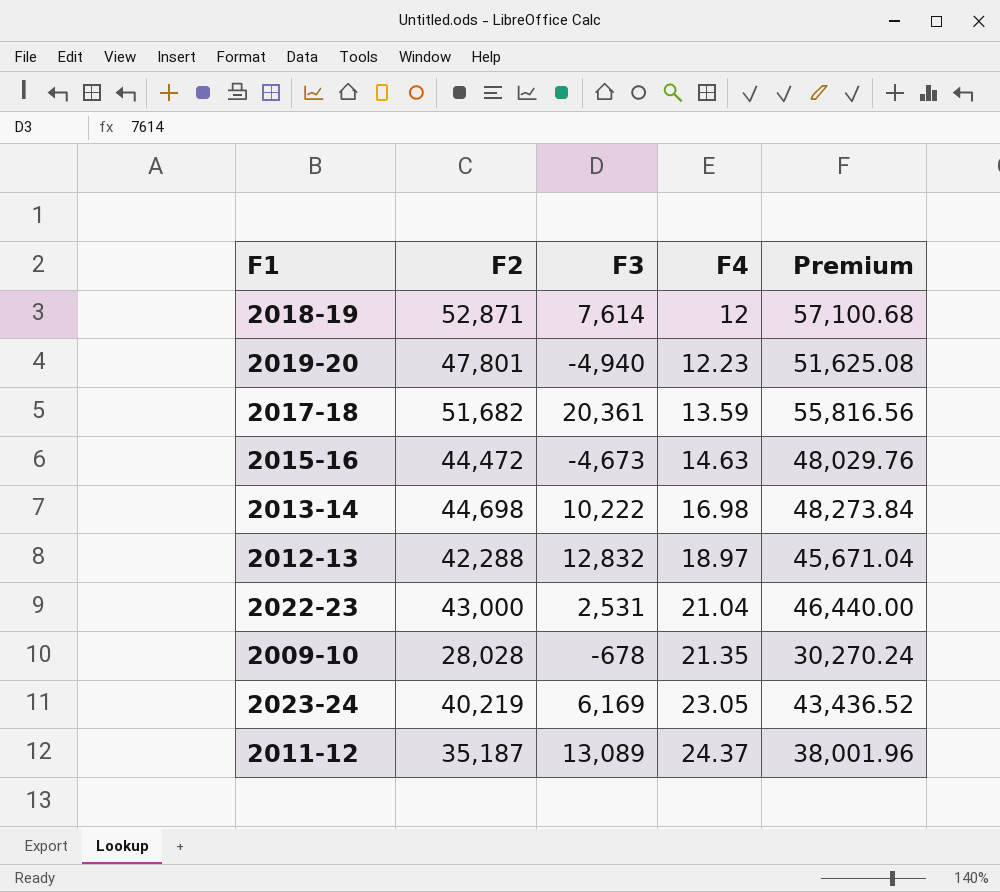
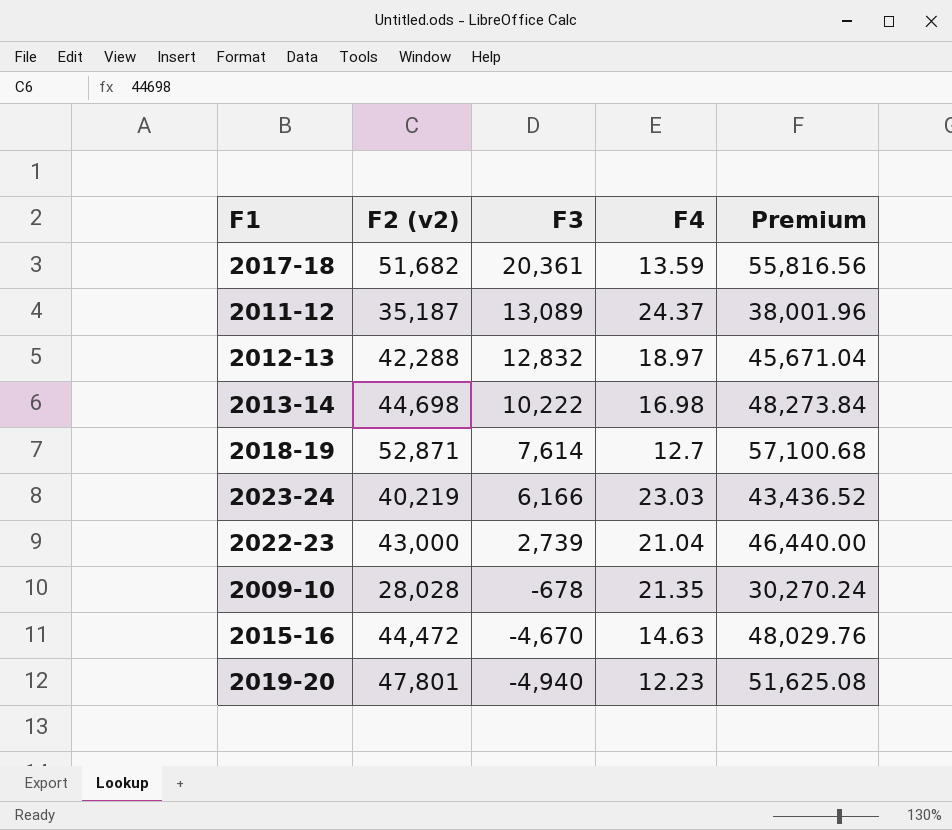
row order: F4 ascending -> F3 descending
column name: F2 -> F2 (v2)
2018-19 | F4: 12 -> 12.7
2023-24 | F3: 6,169 -> 6,166
2023-24 | F4: 23.05 -> 23.03
2022-23 | F3: 2,531 -> 2,739
2015-16 | F3: -4,673 -> -4,670

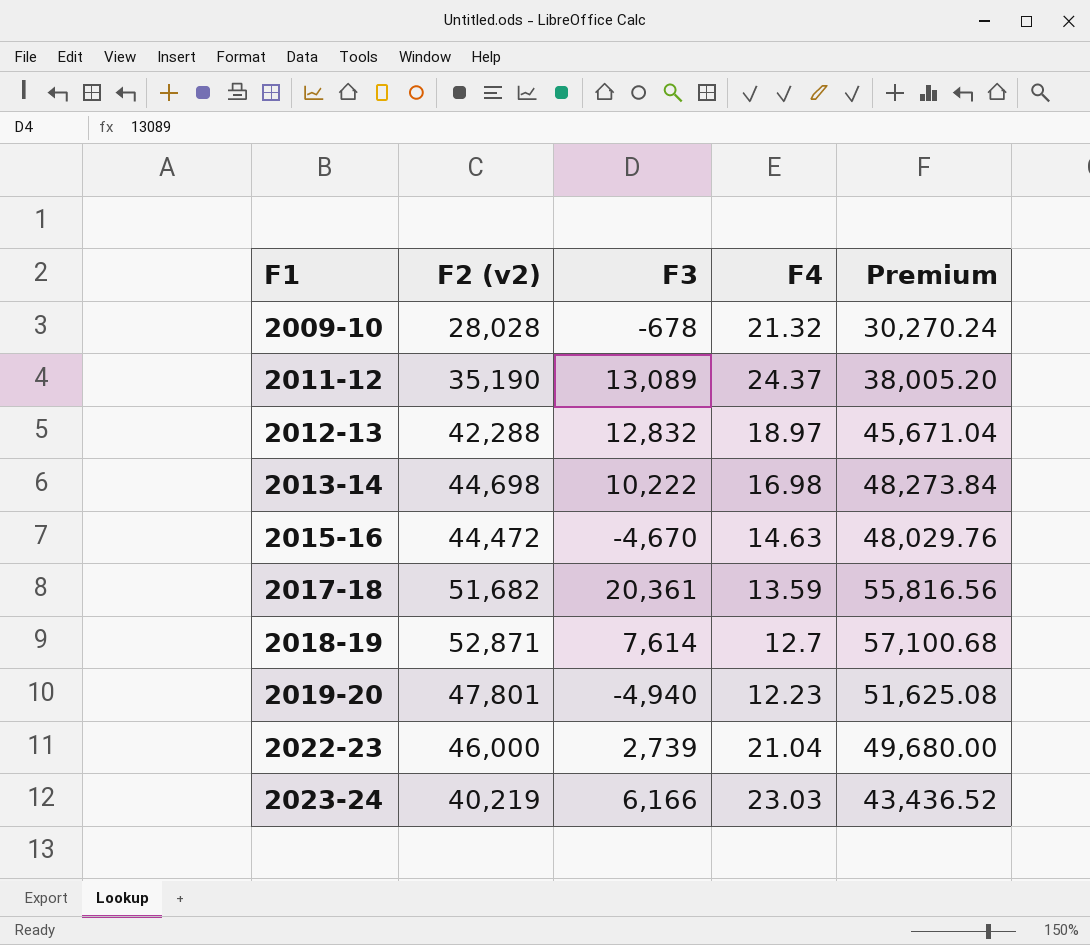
row order: F3 descending -> F1 ascending
2009-10 | F4: 21.35 -> 21.32
2011-12 | F2 (v2): 35,187 -> 35,190
2011-12 | Premium: 38,001.96 -> 38,005.20
2022-23 | F2 (v2): 43,000 -> 46,000
2022-23 | Premium: 46,440.00 -> 49,680.00

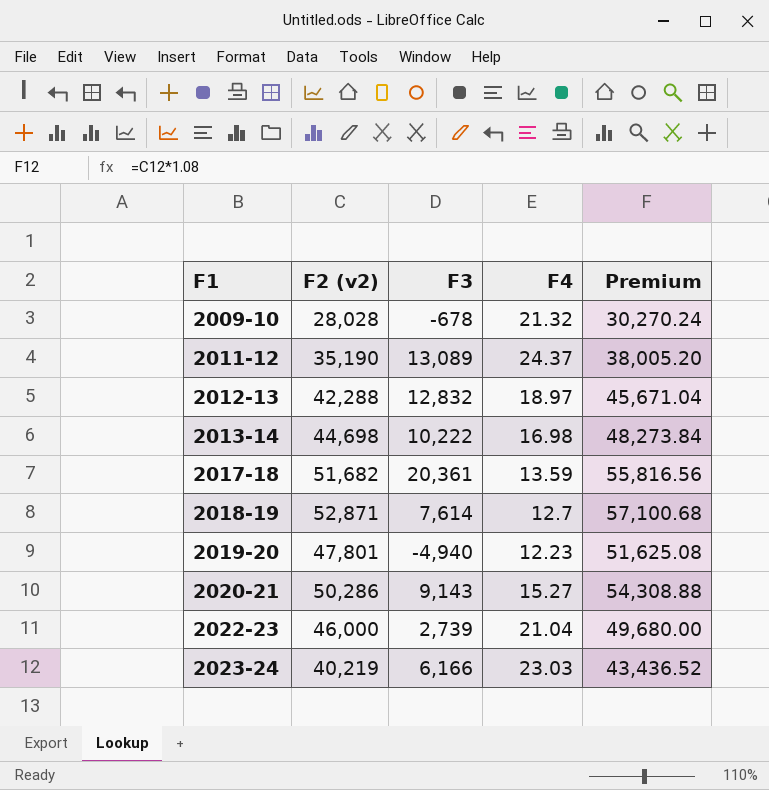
row 2015-16: 44,472 | -4,670 | 14.63 | 48,029.76 -> none
row 2020-21: none -> 50,286 | 9,143 | 15.27 | 54,308.88

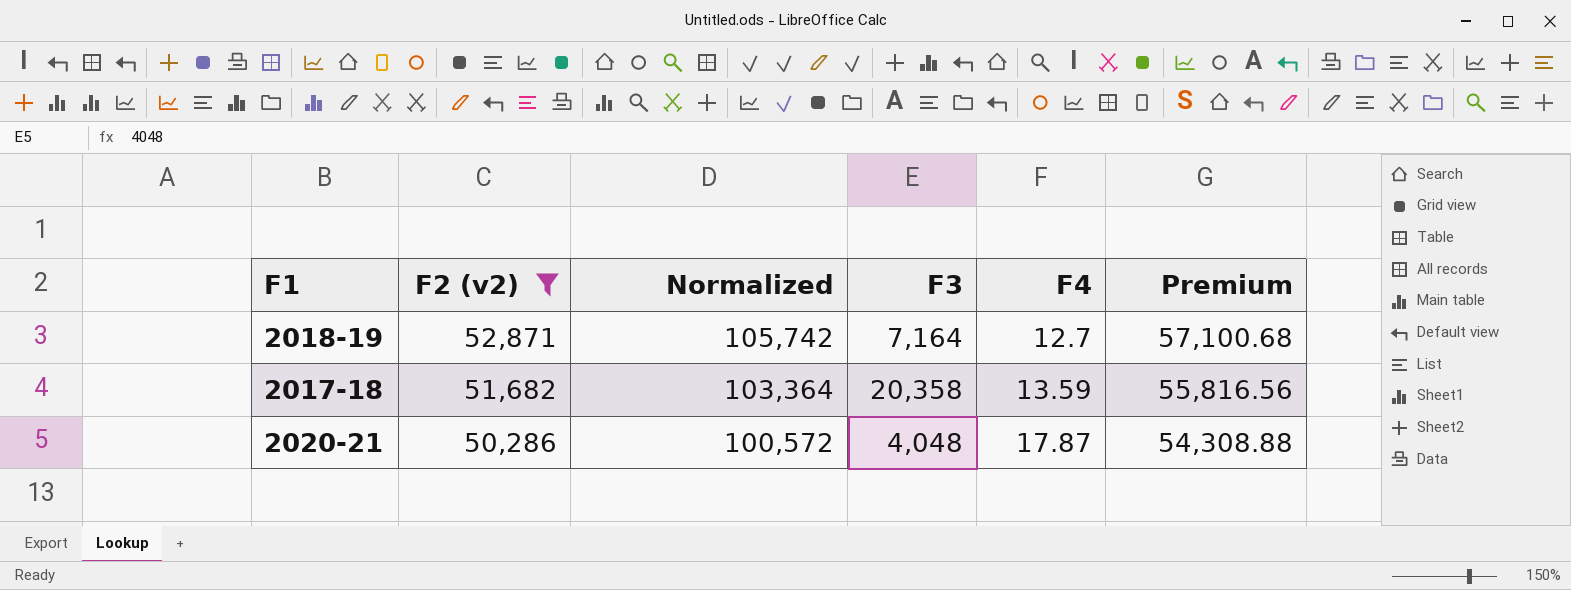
filter: none -> F2 (v2) >= 50,286
row order: F1 ascending -> F2 (v2) descending
column Normalized | formula: none -> [F2 (v2)] * 2
2018-19 | F3: 7,614 -> 7,164
2017-18 | F3: 20,361 -> 20,358
2020-21 | F3: 9,143 -> 4,048
2020-21 | F4: 15.27 -> 17.87

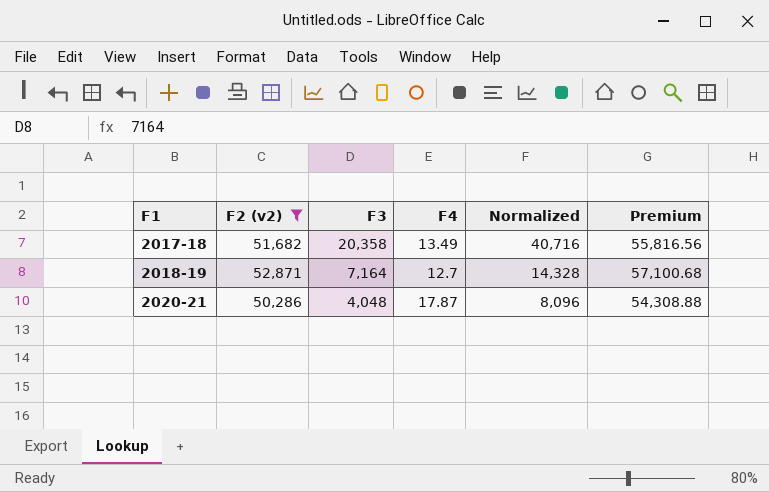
row order: F2 (v2) descending -> F1 ascending
column Normalized | formula: [F2 (v2)] * 2 -> [F3] * 2
column Normalized | position: 3 -> 5
2017-18 | F4: 13.59 -> 13.49

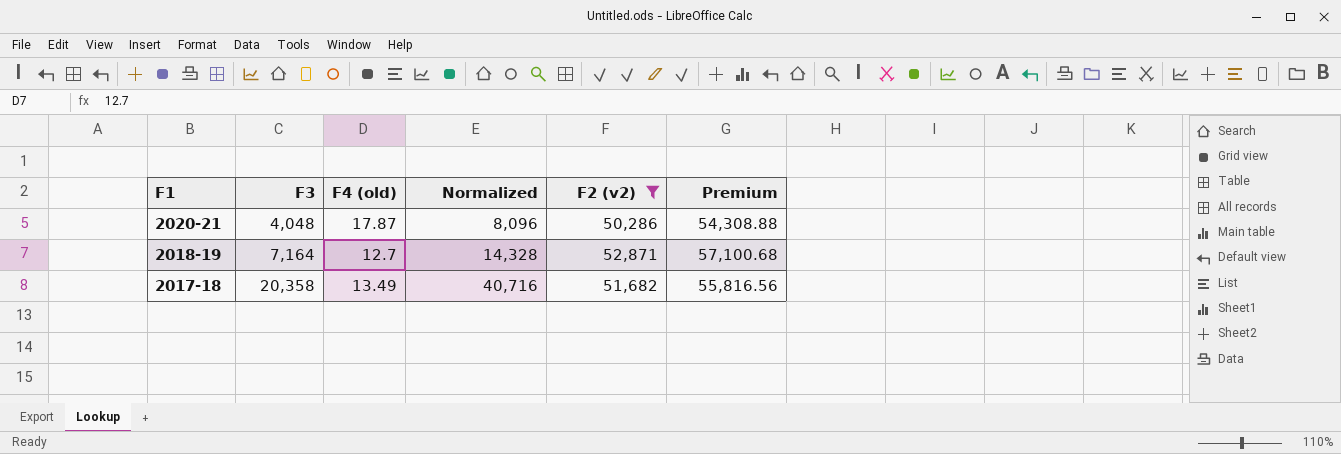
row order: F1 ascending -> F1 descending
column name: F4 -> F4 (old)
column F2 (v2) | position: 2 -> 5

